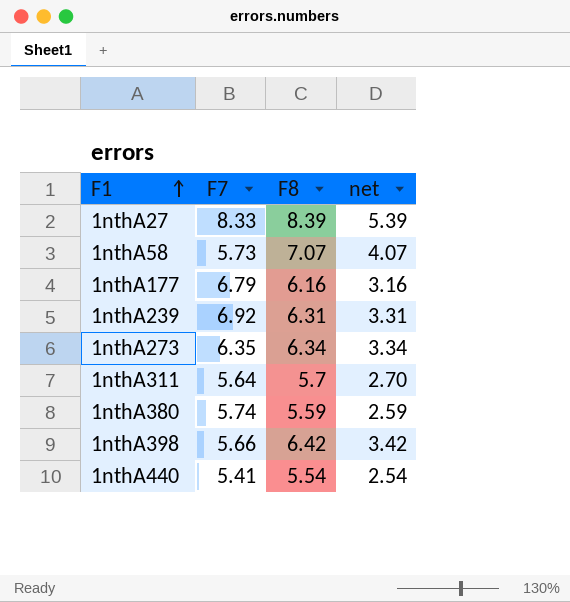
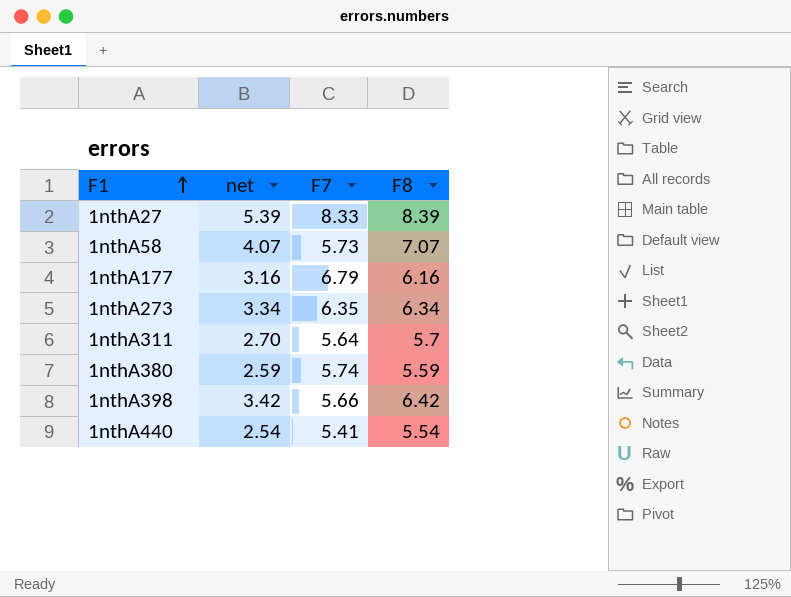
column net | position: 4 -> 2
row 1nthA239: 6.92 | 6.31 | 3.31 -> none

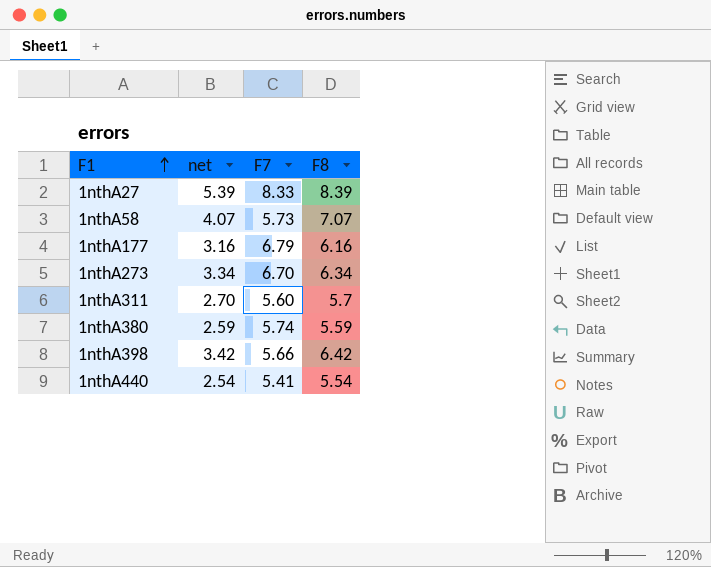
1nthA273 | F7: 6.35 -> 6.70
1nthA311 | F7: 5.64 -> 5.60

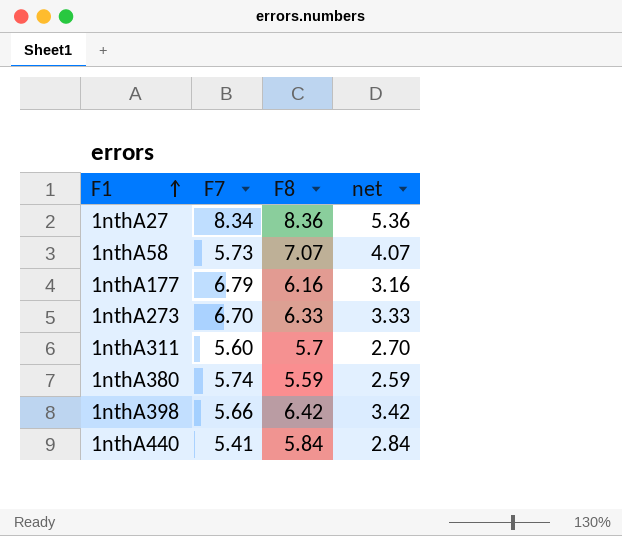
column net | position: 2 -> 4
1nthA27 | F7: 8.33 -> 8.34
1nthA27 | F8: 8.39 -> 8.36
1nthA27 | net: 5.39 -> 5.36
1nthA273 | F8: 6.34 -> 6.33
1nthA273 | net: 3.34 -> 3.33
1nthA440 | F8: 5.54 -> 5.84
1nthA440 | net: 2.54 -> 2.84

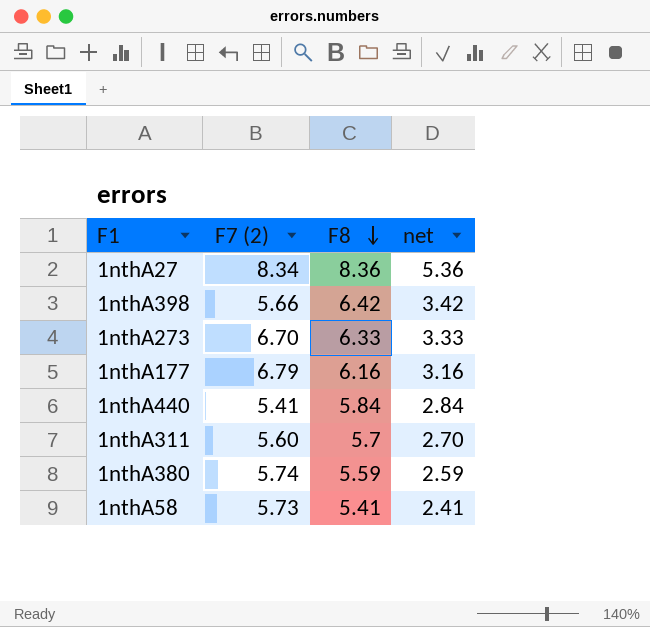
row order: F1 ascending -> F8 descending
column name: F7 -> F7 (2)
1nthA58 | F8: 7.07 -> 5.41
1nthA58 | net: 4.07 -> 2.41

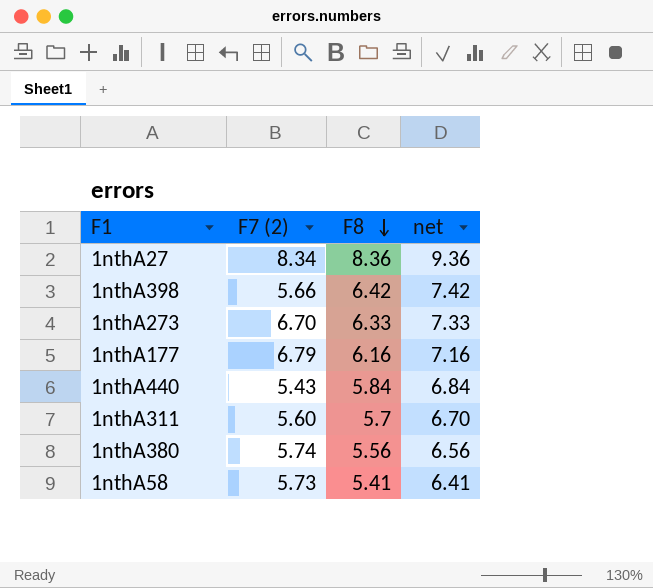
column net | formula: [F8] - 3 -> [F8] + 1
1nthA440 | F7 (2): 5.41 -> 5.43
1nthA380 | F8: 5.59 -> 5.56

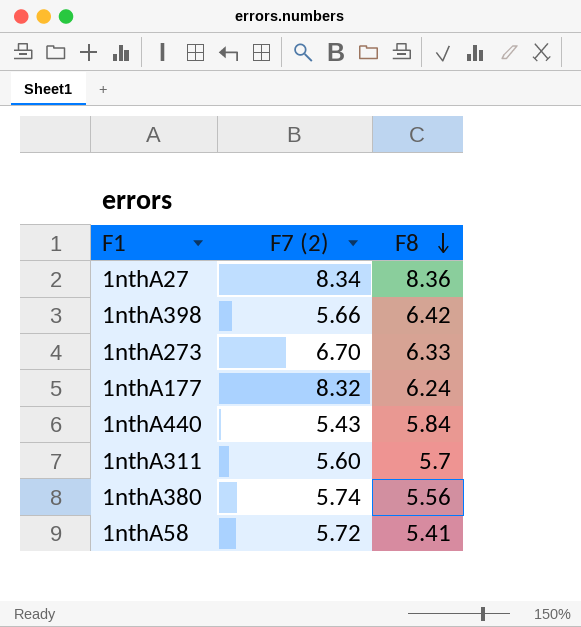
column net | formula: [F8] + 1 -> none
1nthA177 | F7 (2): 6.79 -> 8.32
1nthA177 | F8: 6.16 -> 6.24
1nthA58 | F7 (2): 5.73 -> 5.72

